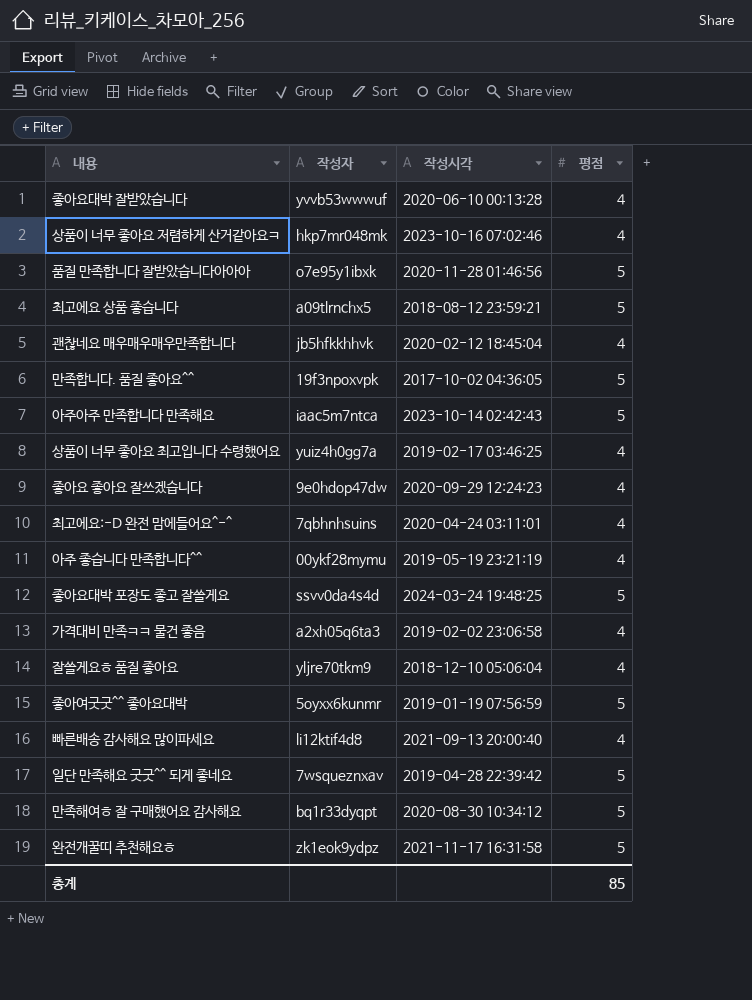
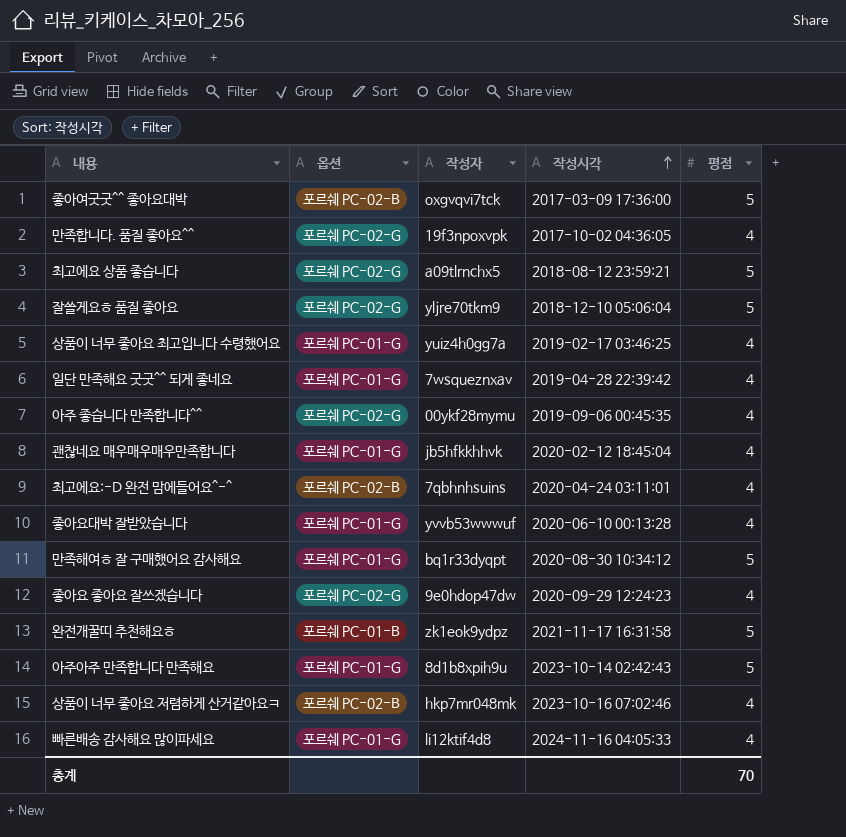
row order: none -> 작성시각 ascending
column 옵션 | position: none -> 2
row 품질 만족합니다 잘받았습니다아아아: o7e95y1ibxk | 2020-11-28 01:46:56 | 5 -> none
row 좋아요대박 포장도 좋고 잘쓸게요: ssvv0da4s4d | 2024-03-24 19:48:25 | 5 -> none
row 가격대비 만족ㅋㅋ 물건 좋음: a2xh05q6ta3 | 2019-02-02 23:06:58 | 4 -> none
좋아여굿굿^^ 좋아요대박 | 작성자: 5oyxx6kunmr -> oxgvqvi7tck
좋아여굿굿^^ 좋아요대박 | 작성시각: 2019-01-19 07:56:59 -> 2017-03-09 17:36:00
만족합니다. 품질 좋아요^^ | 평점: 5 -> 4
잘쓸게요ㅎ 품질 좋아요 | 평점: 4 -> 5
일단 만족해요 굿굿^^ 되게 좋네요 | 평점: 5 -> 4
아주 좋습니다 만족합니다^^ | 작성시각: 2019-05-19 23:21:19 -> 2019-09-06 00:45:35
아주아주 만족합니다 만족해요 | 작성자: iaac5m7ntca -> 8d1b8xpih9u
빠른배송 감사해요 많이파세요 | 작성시각: 2021-09-13 20:00:40 -> 2024-11-16 04:05:33
총계 | 평점: 85 -> 70

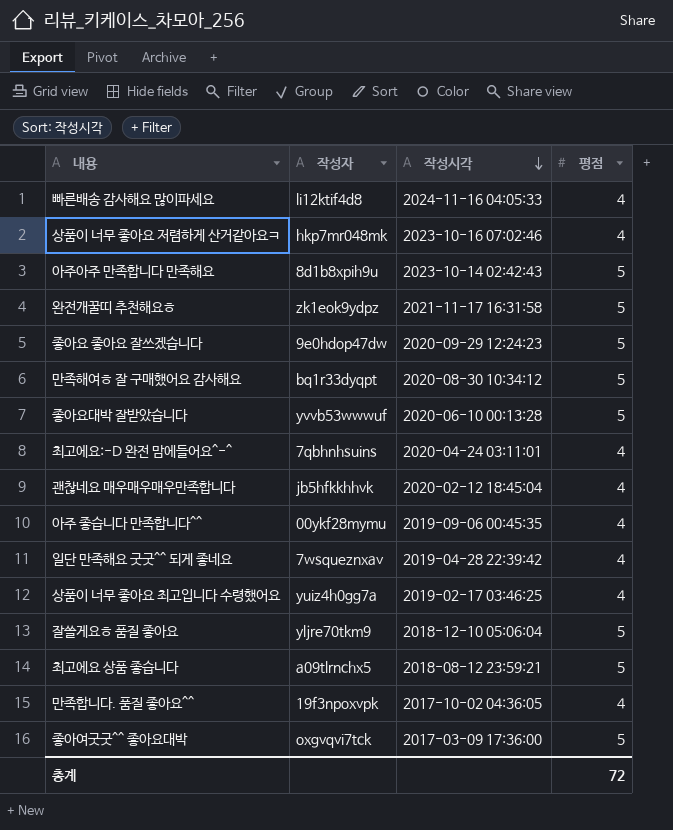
row order: 작성시각 ascending -> 작성시각 descending
column 옵션 | position: 2 -> none
좋아요 좋아요 잘쓰겠습니다 | 평점: 4 -> 5
좋아요대박 잘받았습니다 | 평점: 4 -> 5
총계 | 평점: 70 -> 72

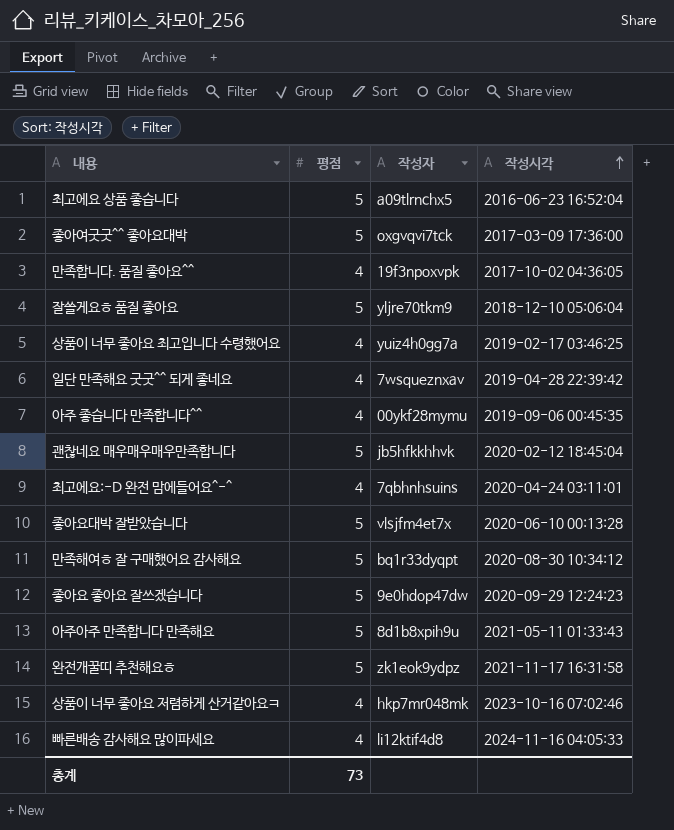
row order: 작성시각 descending -> 작성시각 ascending
column 평점 | position: 4 -> 2
최고에요 상품 좋습니다 | 작성시각: 2018-08-12 23:59:21 -> 2016-06-23 16:52:04
괜찮네요 매우매우매우만족합니다 | 평점: 4 -> 5
좋아요대박 잘받았습니다 | 작성자: yvvb53wwwuf -> vlsjfm4et7x
아주아주 만족합니다 만족해요 | 작성시각: 2023-10-14 02:42:43 -> 2021-05-11 01:33:43
총계 | 평점: 72 -> 73

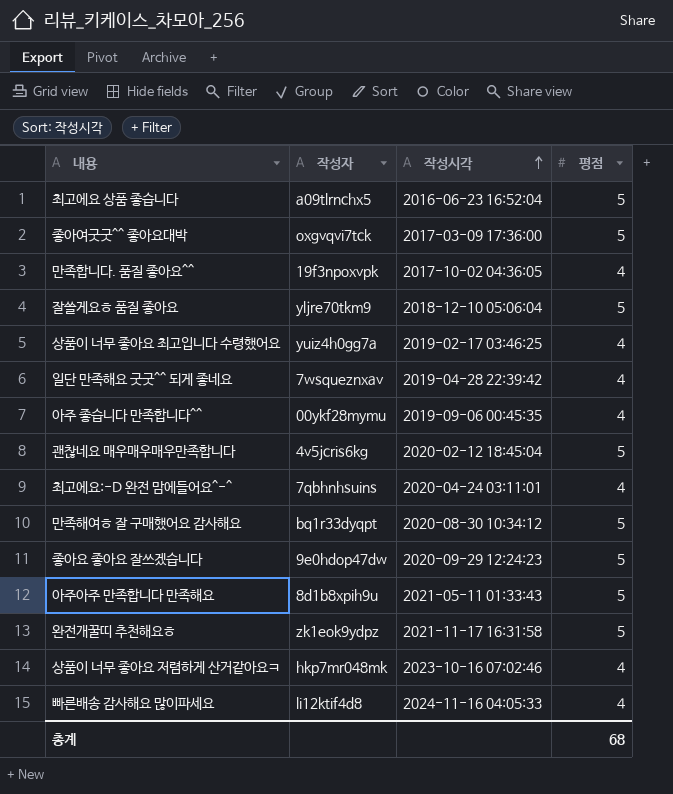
column 평점 | position: 2 -> 4
row 좋아요대박 잘받았습니다: 5 | vlsjfm4et7x | 2020-06-10 00:13:28 -> none
괜찮네요 매우매우매우만족합니다 | 작성자: jb5hfkkhhvk -> 4v5jcris6kg
총계 | 평점: 73 -> 68

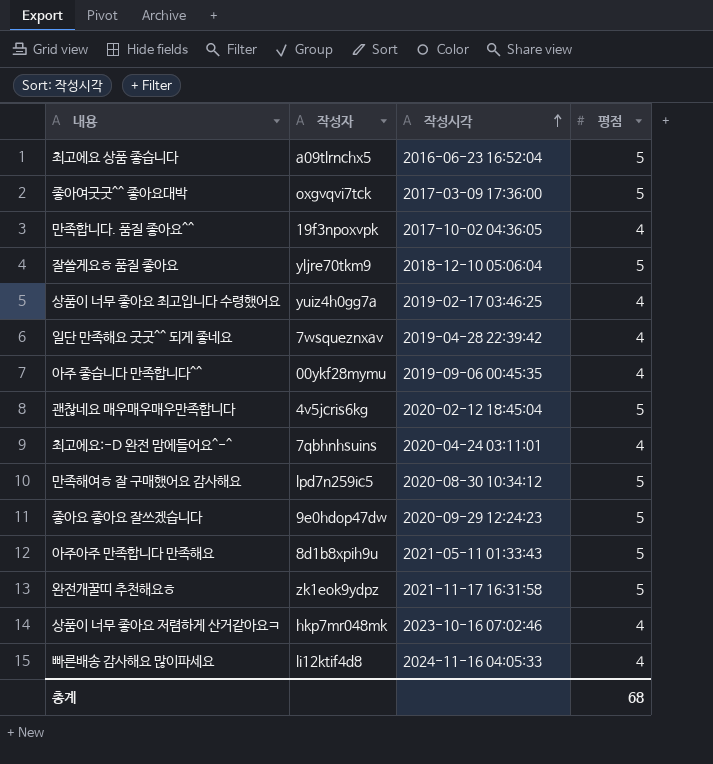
만족해여ㅎ 잘 구매했어요 감사해요 | 작성자: bq1r33dyqpt -> lpd7n259ic5

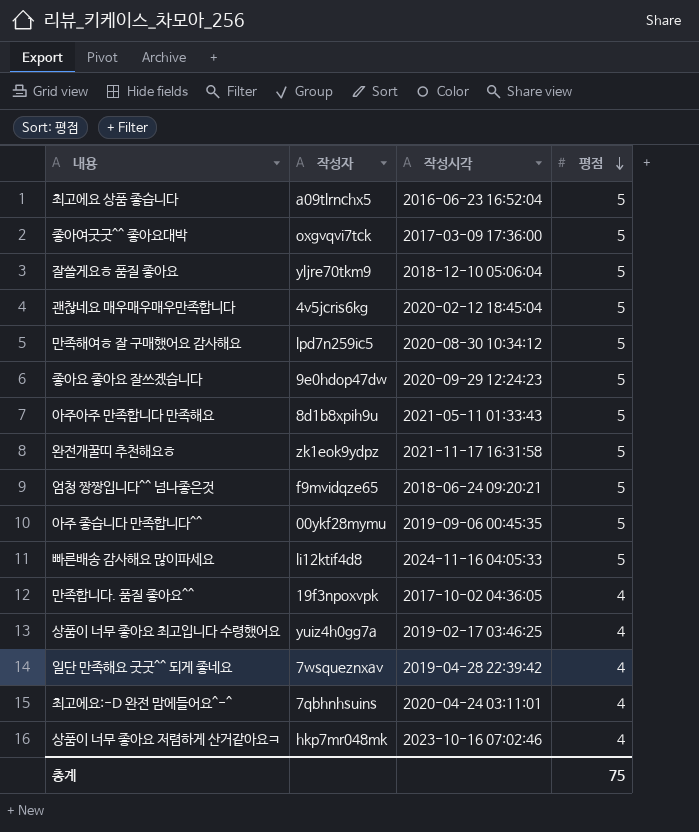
row order: 작성시각 ascending -> 평점 descending
row 엄청 짱짱입니다^^ 넘나좋은것: none -> f9mvidqze65 | 2018-06-24 09:20:21 | 5
아주 좋습니다 만족합니다^^ | 평점: 4 -> 5
빠른배송 감사해요 많이파세요 | 평점: 4 -> 5
총계 | 평점: 68 -> 75

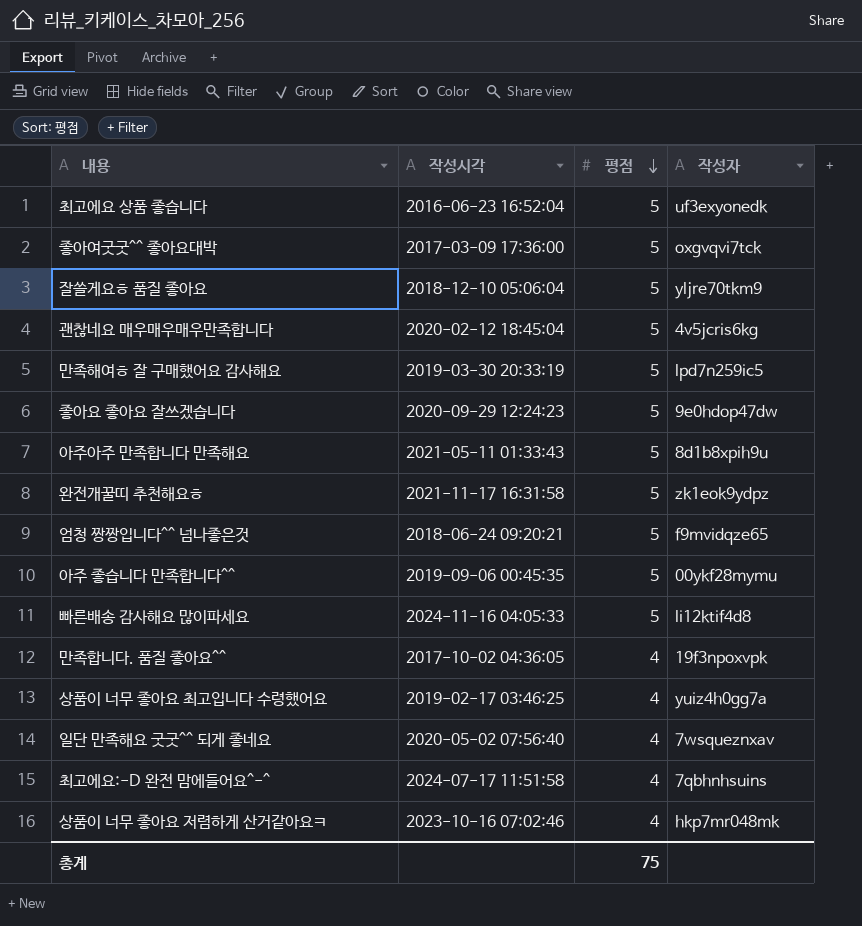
column 작성자 | position: 2 -> 4
최고에요 상품 좋습니다 | 작성자: a09tlrnchx5 -> uf3exyonedk
만족해여ㅎ 잘 구매했어요 감사해요 | 작성시각: 2020-08-30 10:34:12 -> 2019-03-30 20:33:19
일단 만족해요 굿굿^^ 되게 좋네요 | 작성시각: 2019-04-28 22:39:42 -> 2020-05-02 07:56:40
최고에요:-D 완전 맘에들어요^-^ | 작성시각: 2020-04-24 03:11:01 -> 2024-07-17 11:51:58

